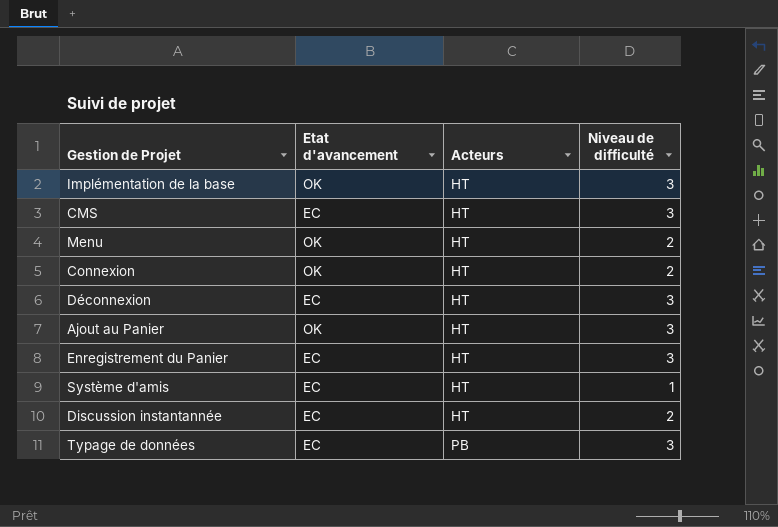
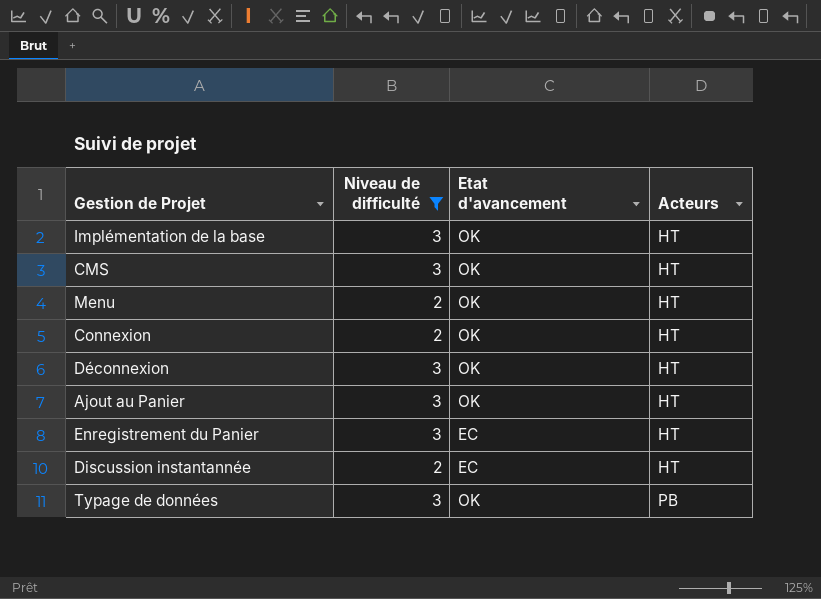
filter: none -> Niveau de difficulté != 1
column Niveau de difficulté | position: 4 -> 2
CMS | Etat d'avancement: EC -> OK
Déconnexion | Etat d'avancement: EC -> OK
Typage de données | Etat d'avancement: EC -> OK

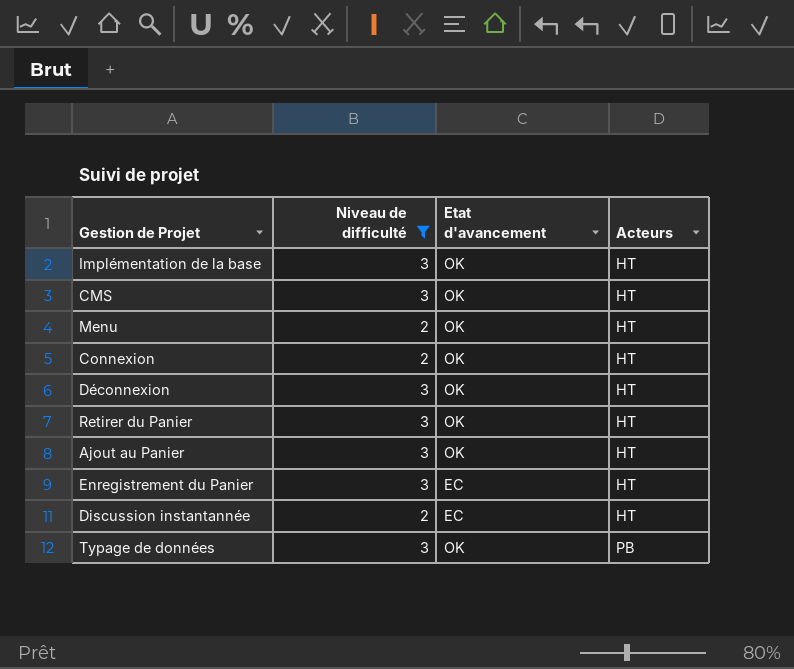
row Retirer du Panier: none -> 3 | OK | HT

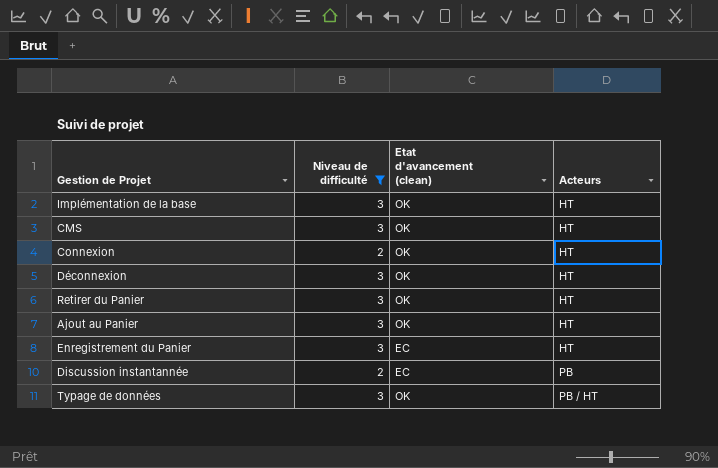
column name: Etat d'avancement -> Etat d'avancement (clean)
row Menu: 2 | OK | HT -> none
Discussion instantannée | Acteurs: HT -> PB
Typage de données | Acteurs: PB -> PB / HT

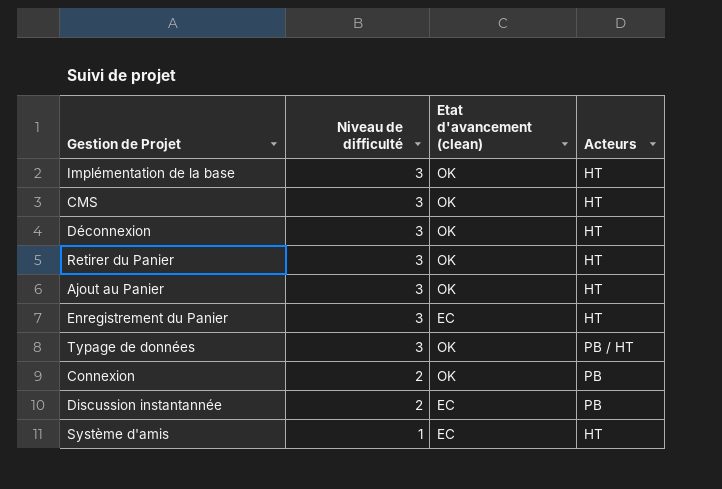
filter: Niveau de difficulté != 1 -> none
row order: Acteurs ascending -> Niveau de difficulté descending
Connexion | Acteurs: HT -> PB

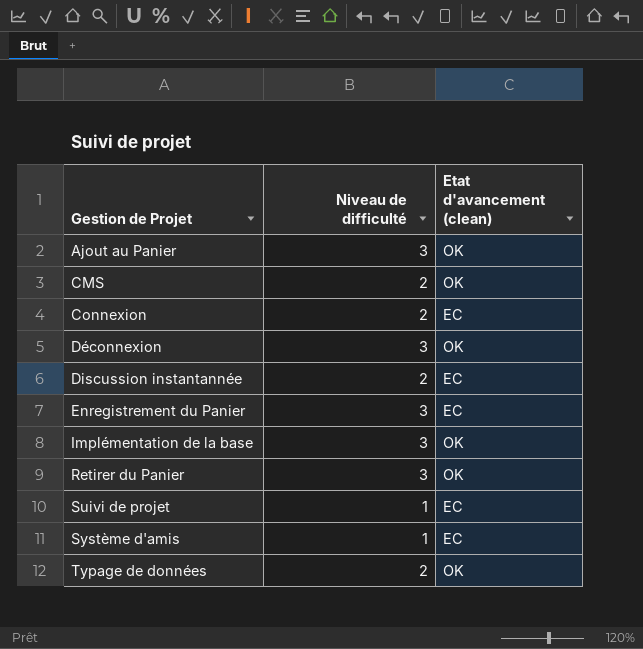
row order: Niveau de difficulté descending -> Gestion de Projet ascending
column Acteurs | position: 4 -> none
CMS | Niveau de difficulté: 3 -> 2
Connexion | Etat d'avancement (clean): OK -> EC
row Suivi de projet: none -> 1 | EC
Typage de données | Niveau de difficulté: 3 -> 2

